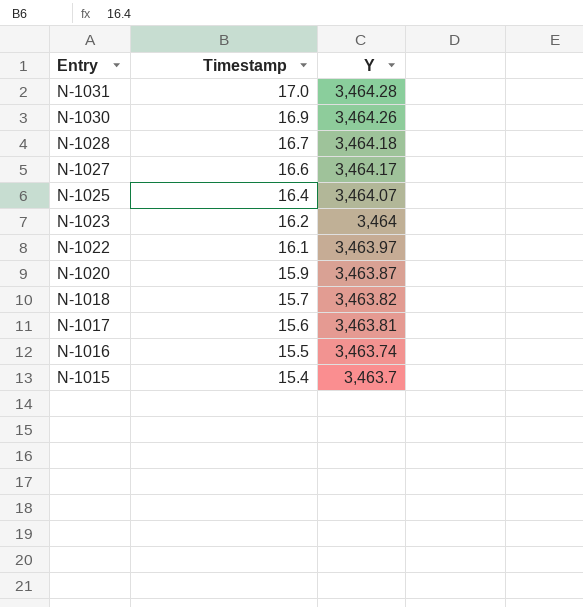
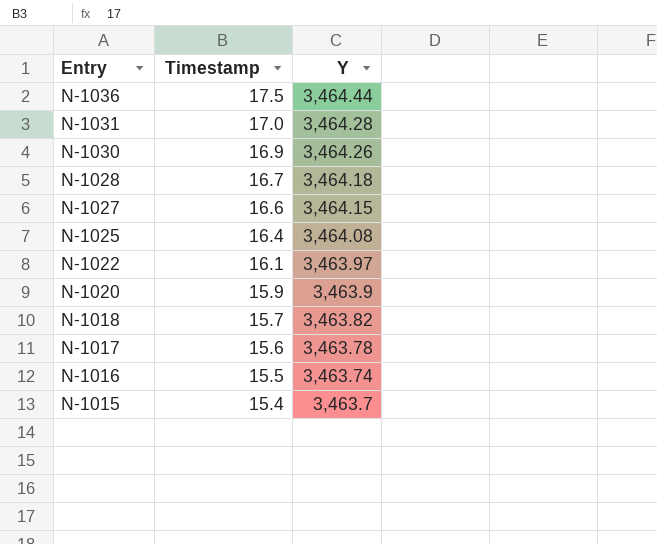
row N-1023: 16.2 | 3,464 -> none
row N-1036: none -> 17.5 | 3,464.44
N-1027 | Y: 3,464.17 -> 3,464.15
N-1025 | Y: 3,464.07 -> 3,464.08
N-1020 | Y: 3,463.87 -> 3,463.9
N-1017 | Y: 3,463.81 -> 3,463.78

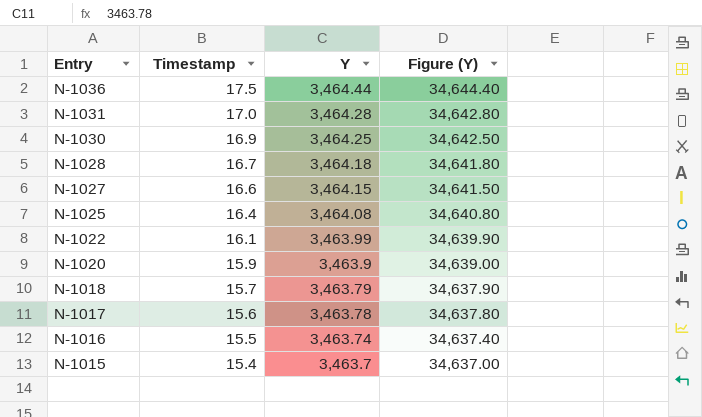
column Figure (Y) | formula: none -> [Y] * 10
N-1030 | Y: 3,464.26 -> 3,464.25
N-1022 | Y: 3,463.97 -> 3,463.99
N-1018 | Y: 3,463.82 -> 3,463.79

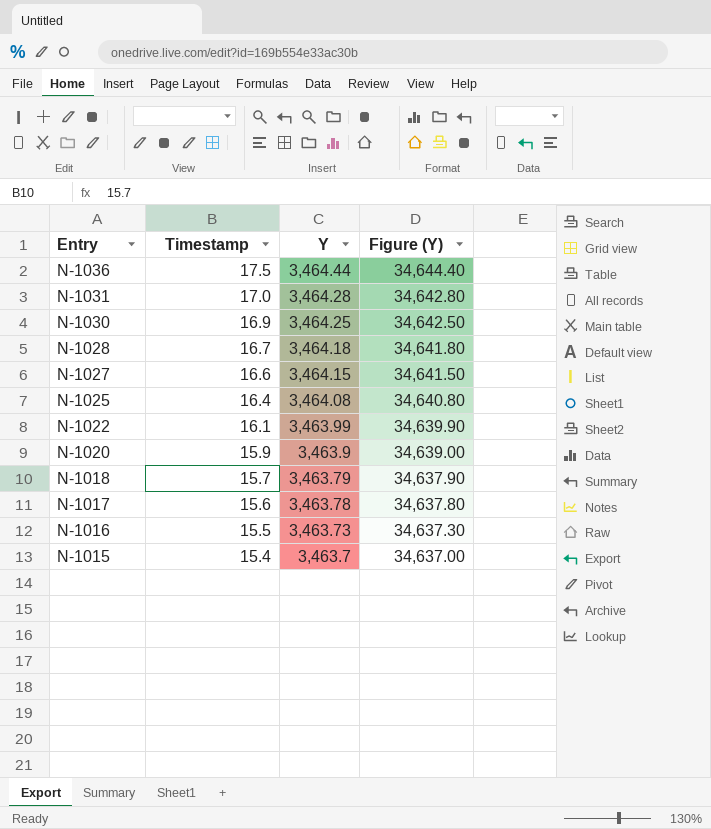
N-1016 | Y: 3,463.74 -> 3,463.73
N-1016 | Figure (Y): 34,637.40 -> 34,637.30

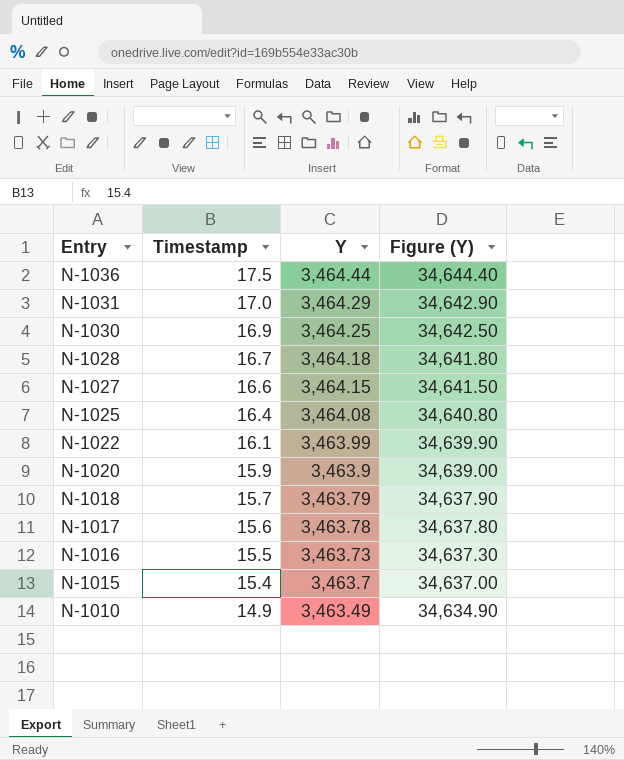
N-1031 | Y: 3,464.28 -> 3,464.29
N-1031 | Figure (Y): 34,642.80 -> 34,642.90
row N-1010: none -> 14.9 | 3,463.49 | 34,634.90

